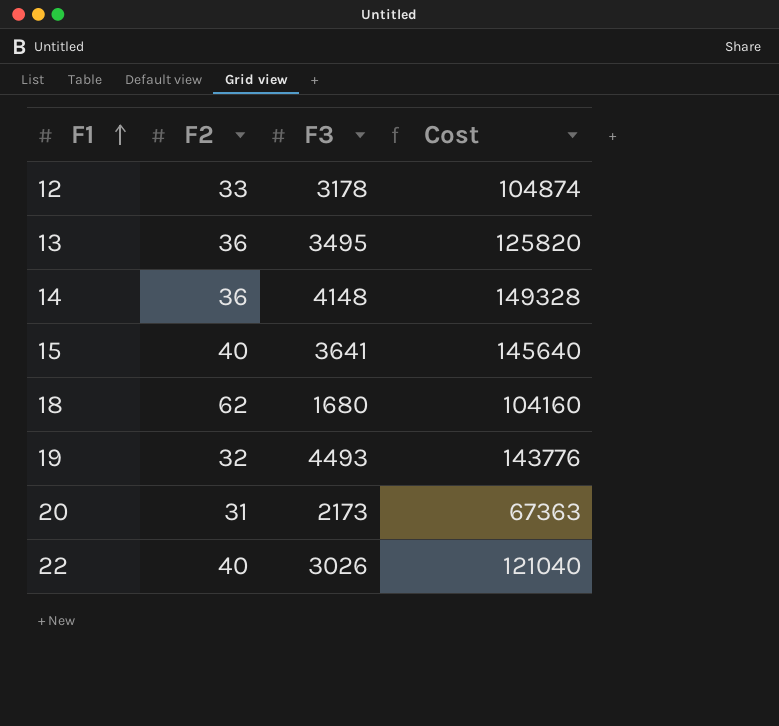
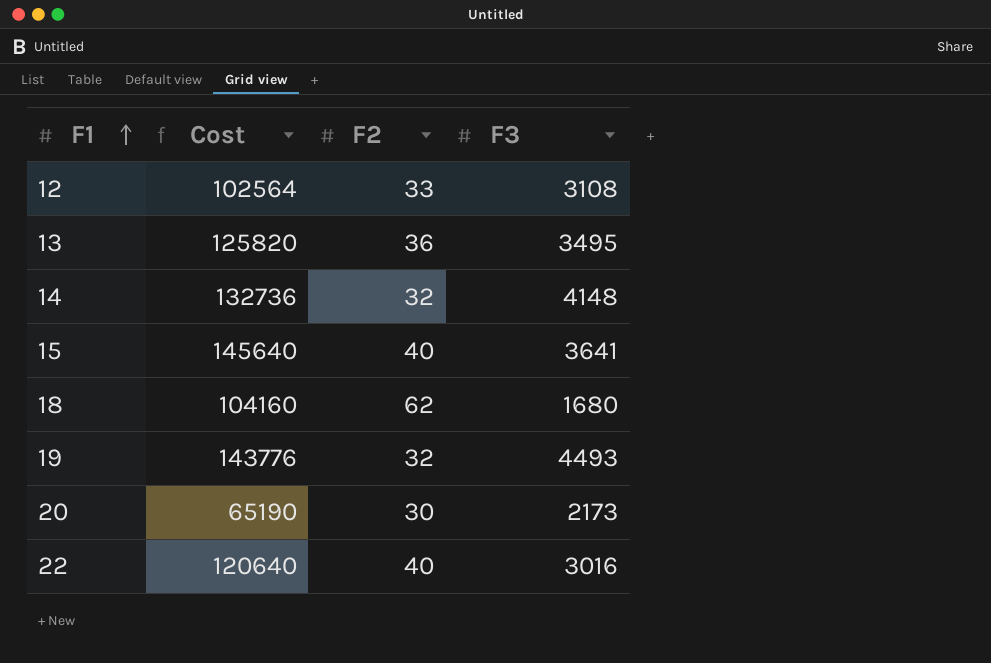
column Cost | position: 4 -> 2
12 | Cost: 104874 -> 102564
12 | F3: 3178 -> 3108
14 | Cost: 149328 -> 132736
14 | F2: 36 -> 32
20 | Cost: 67363 -> 65190
20 | F2: 31 -> 30
22 | Cost: 121040 -> 120640
22 | F3: 3026 -> 3016

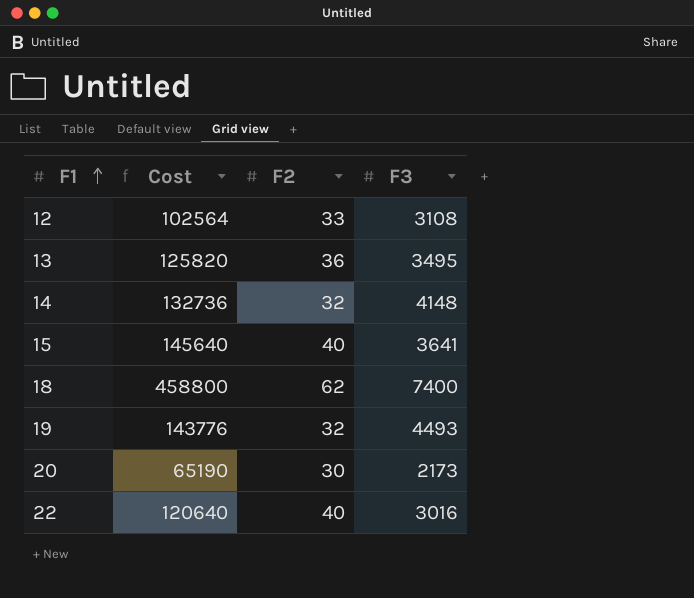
18 | Cost: 104160 -> 458800
18 | F3: 1680 -> 7400

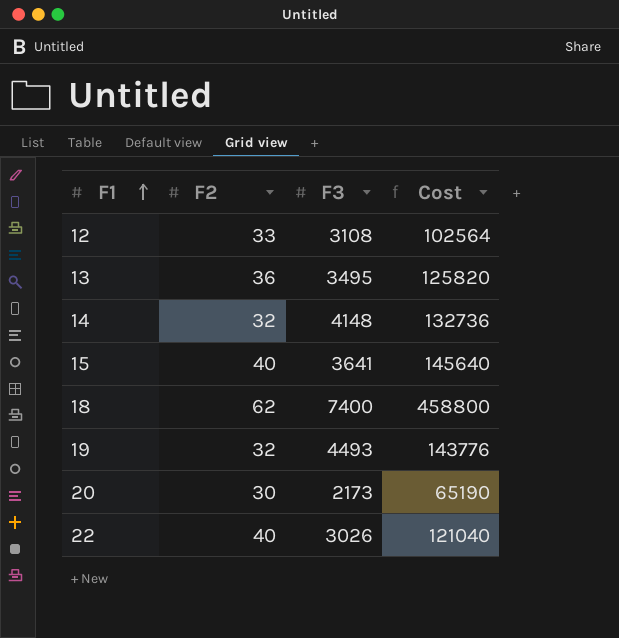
column Cost | position: 2 -> 4
22 | F3: 3016 -> 3026
22 | Cost: 120640 -> 121040

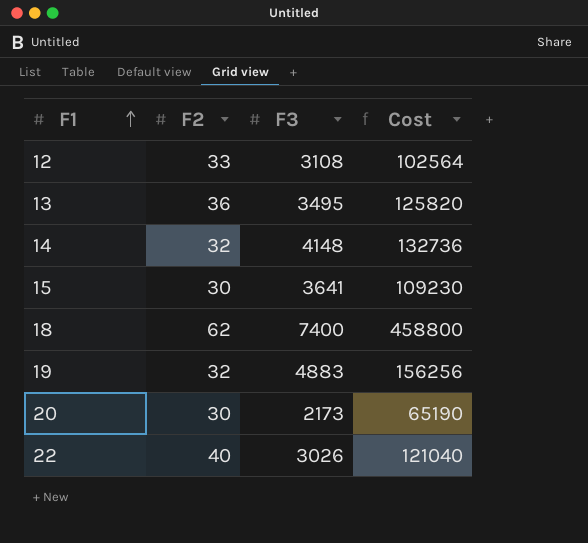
15 | F2: 40 -> 30
15 | Cost: 145640 -> 109230
19 | F3: 4493 -> 4883
19 | Cost: 143776 -> 156256

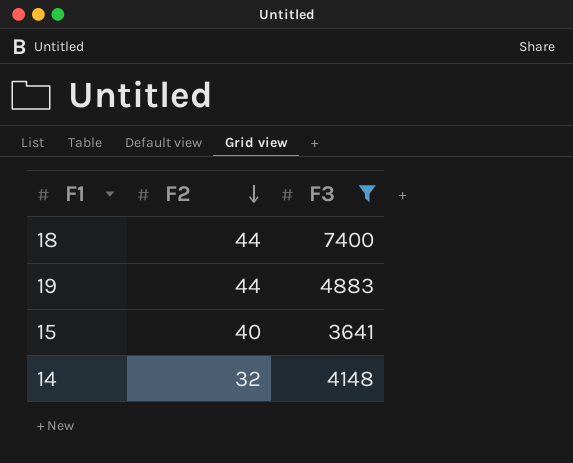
filter: none -> F3 >= 3641
row order: F1 ascending -> F2 descending
column Cost | formula: [F2] * [F3] -> none
18 | F2: 62 -> 44
19 | F2: 32 -> 44
15 | F2: 30 -> 40

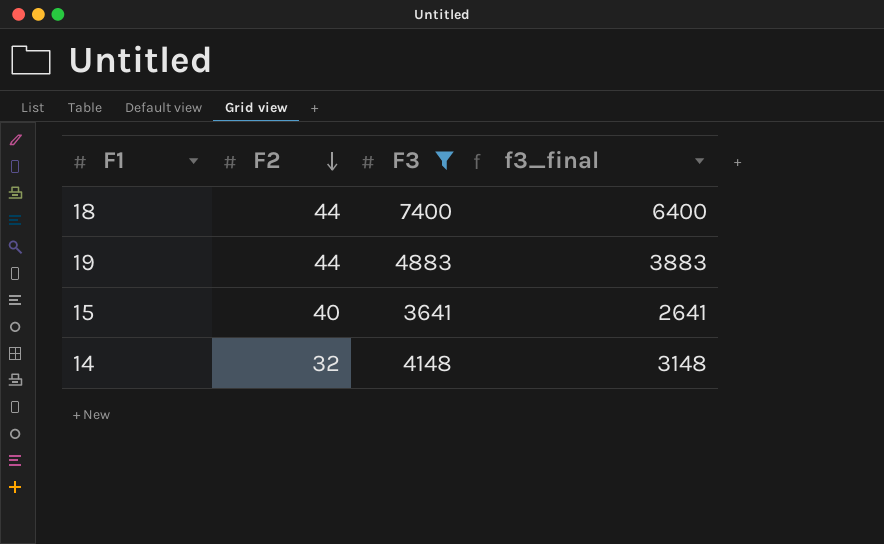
column f3_final | formula: none -> [F3] - 1000

